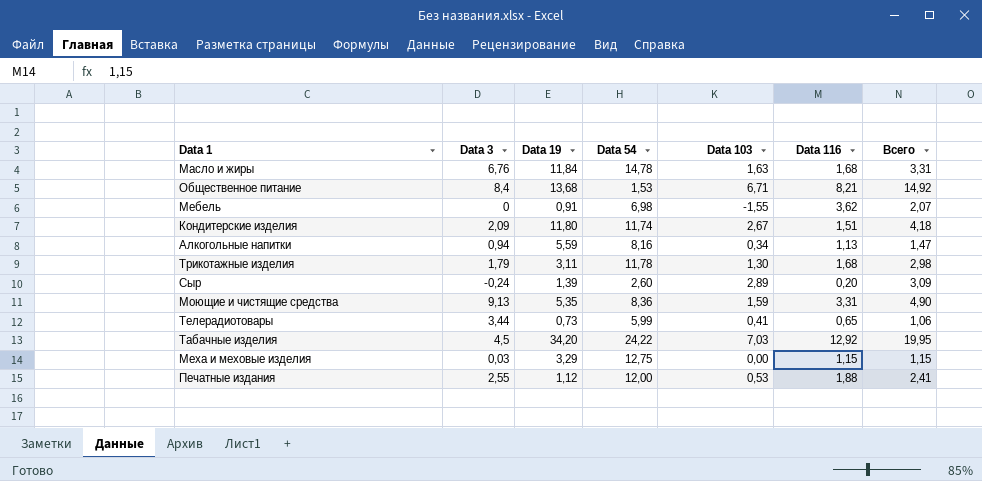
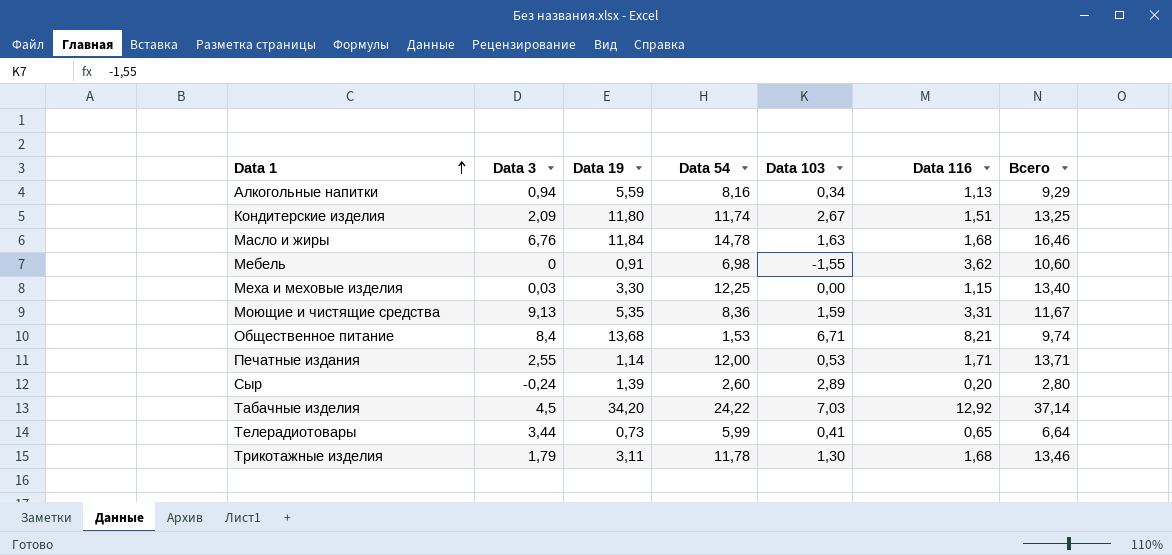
row order: none -> Data 1 ascending
column Всего | formula: [Data 103] + [Data 116] -> [Data 54] + [Data 116]
Меха и меховые изделия | Data 19: 3,29 -> 3,30
Меха и меховые изделия | Data 54: 12,75 -> 12,25
Печатные издания | Data 19: 1,12 -> 1,14
Печатные издания | Data 116: 1,88 -> 1,71

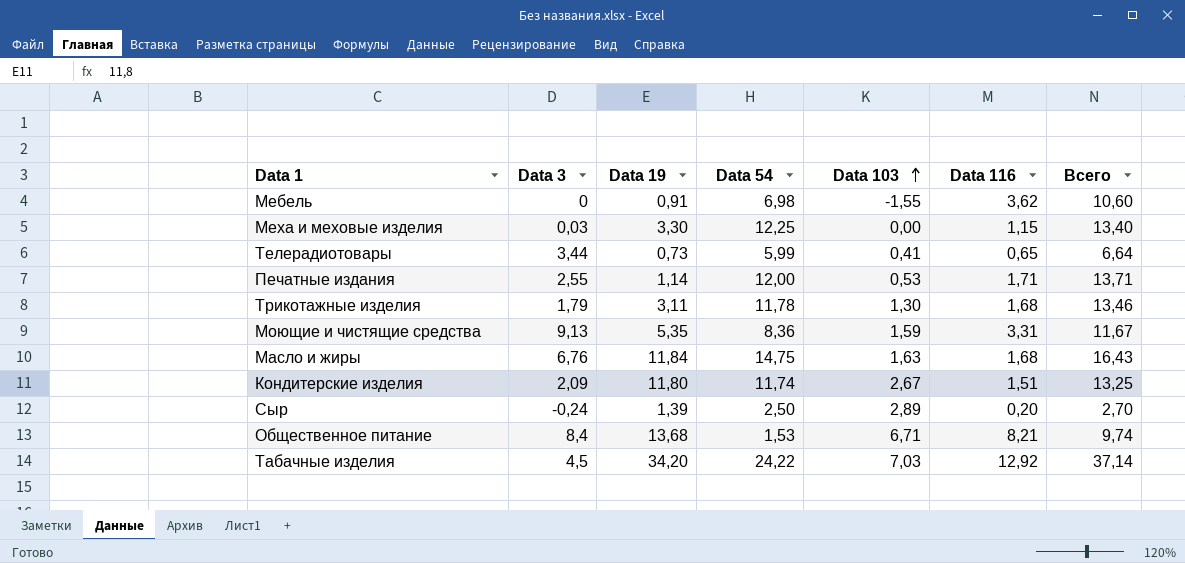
row order: Data 1 ascending -> Data 103 ascending
row Алкогольные напитки: 0,94 | 5,59 | 8,16 | 0,34 | 1,13 | 9,29 -> none
Масло и жиры | Data 54: 14,78 -> 14,75
Масло и жиры | Всего: 16,46 -> 16,43
Сыр | Data 54: 2,60 -> 2,50
Сыр | Всего: 2,80 -> 2,70

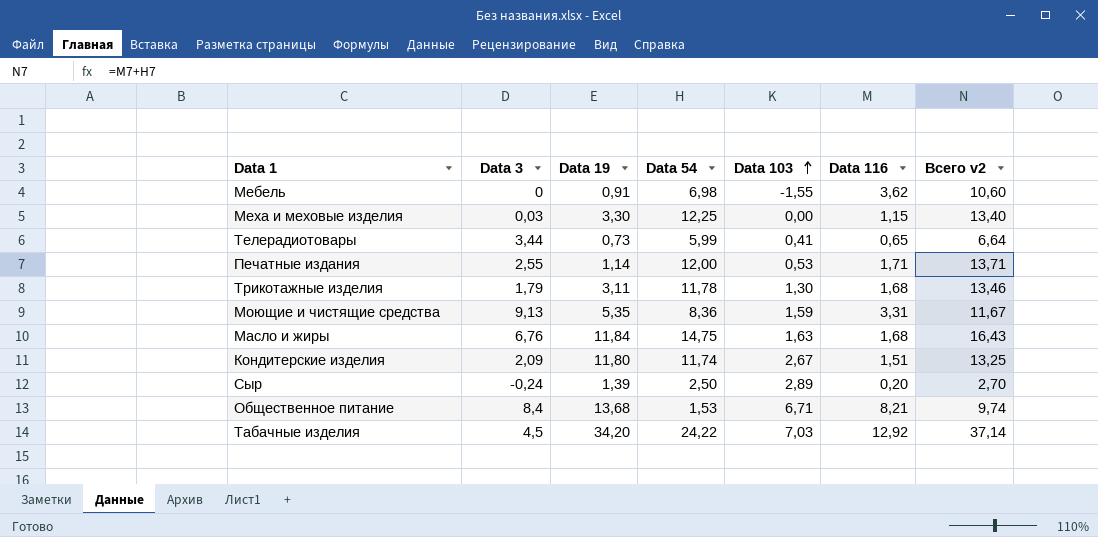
column name: Всего -> Всего v2

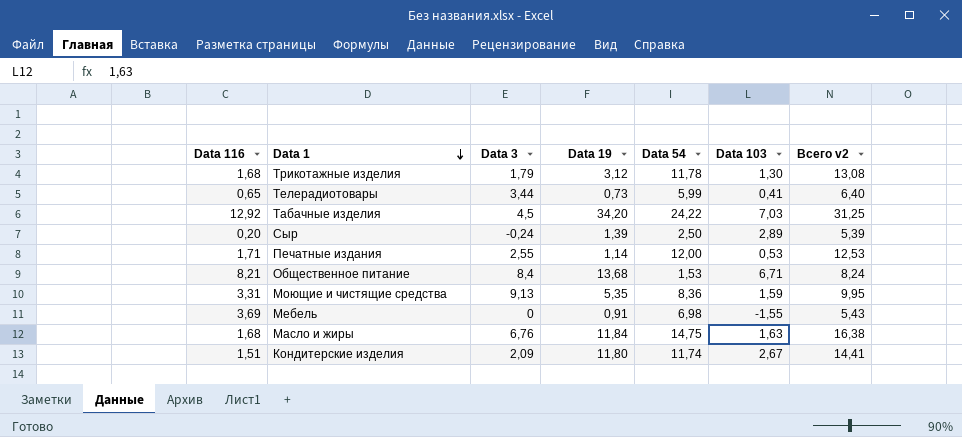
row order: Data 103 ascending -> Data 1 descending
column Data 116 | position: 6 -> 1
column Всего v2 | formula: [Data 54] + [Data 116] -> [Data 54] + [Data 103]
row Меха и меховые изделия: 0,03 | 3,30 | 12,25 | 0,00 | 1,15 | 13,40 -> none
Трикотажные изделия | Data 19: 3,11 -> 3,12
Мебель | Data 116: 3,62 -> 3,69

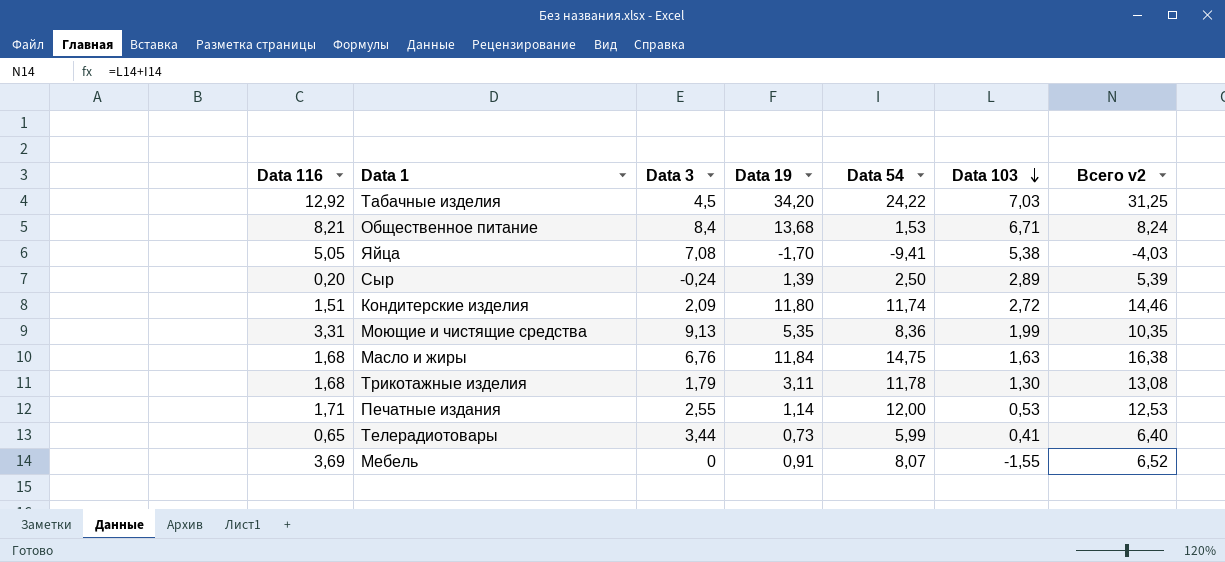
row order: Data 1 descending -> Data 103 descending
row Яйца: none -> 5,05 | 7,08 | -1,70 | -9,41 | 5,38 | -4,03
Кондитерские изделия | Data 103: 2,67 -> 2,72
Кондитерские изделия | Всего v2: 14,41 -> 14,46
Моющие и чистящие средства | Data 103: 1,59 -> 1,99
Моющие и чистящие средства | Всего v2: 9,95 -> 10,35
Трикотажные изделия | Data 19: 3,12 -> 3,11
Мебель | Data 54: 6,98 -> 8,07
Мебель | Всего v2: 5,43 -> 6,52

